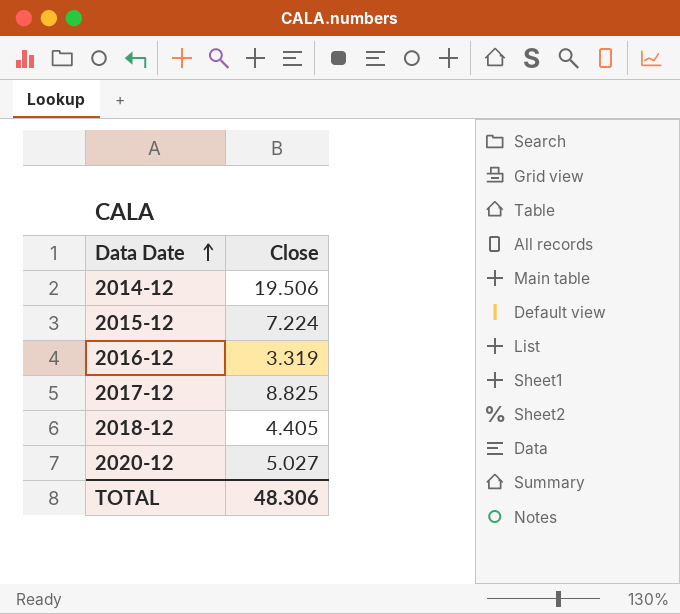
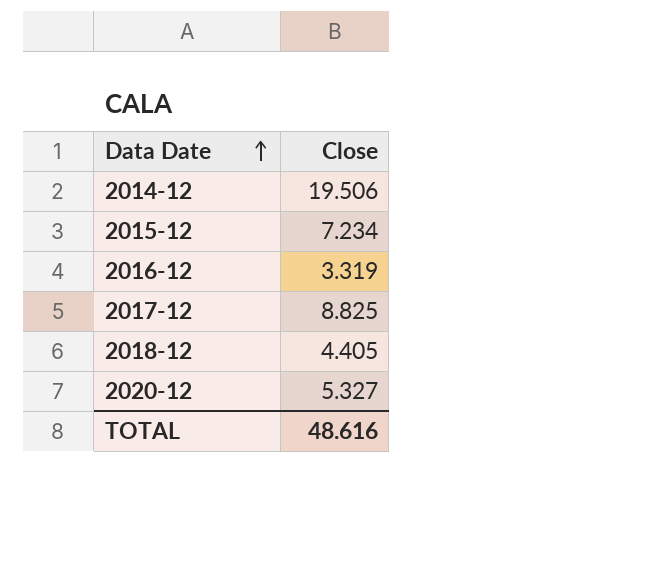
2015-12 | Close: 7.224 -> 7.234
2020-12 | Close: 5.027 -> 5.327
TOTAL | Close: 48.306 -> 48.616

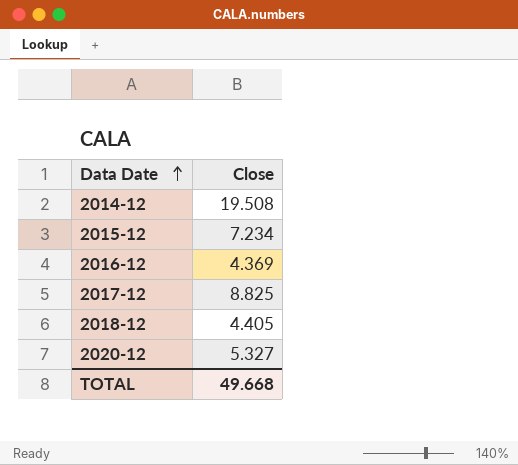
2014-12 | Close: 19.506 -> 19.508
2016-12 | Close: 3.319 -> 4.369
TOTAL | Close: 48.616 -> 49.668

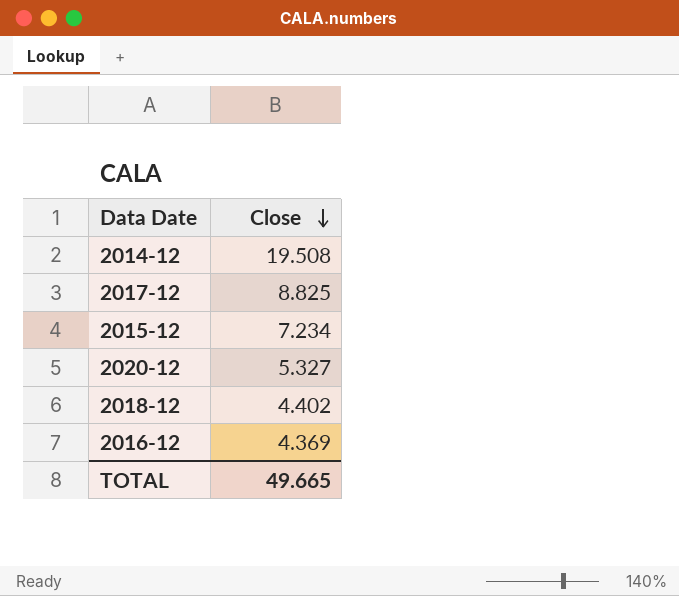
row order: Data Date ascending -> Close descending
2018-12 | Close: 4.405 -> 4.402
TOTAL | Close: 49.668 -> 49.665

